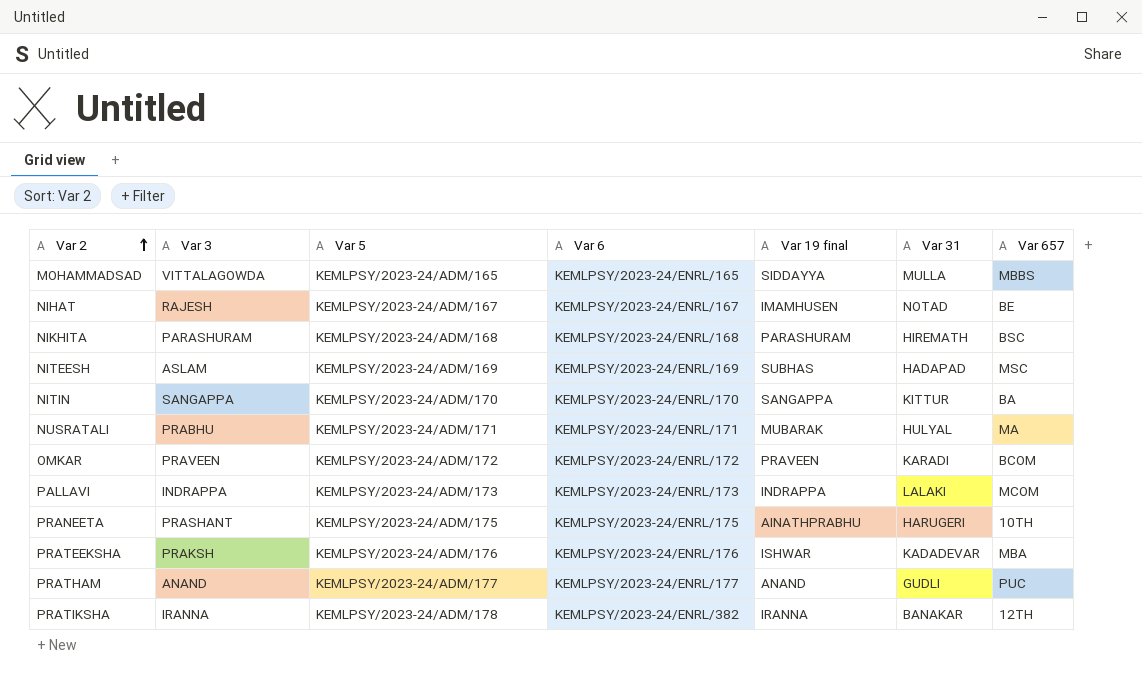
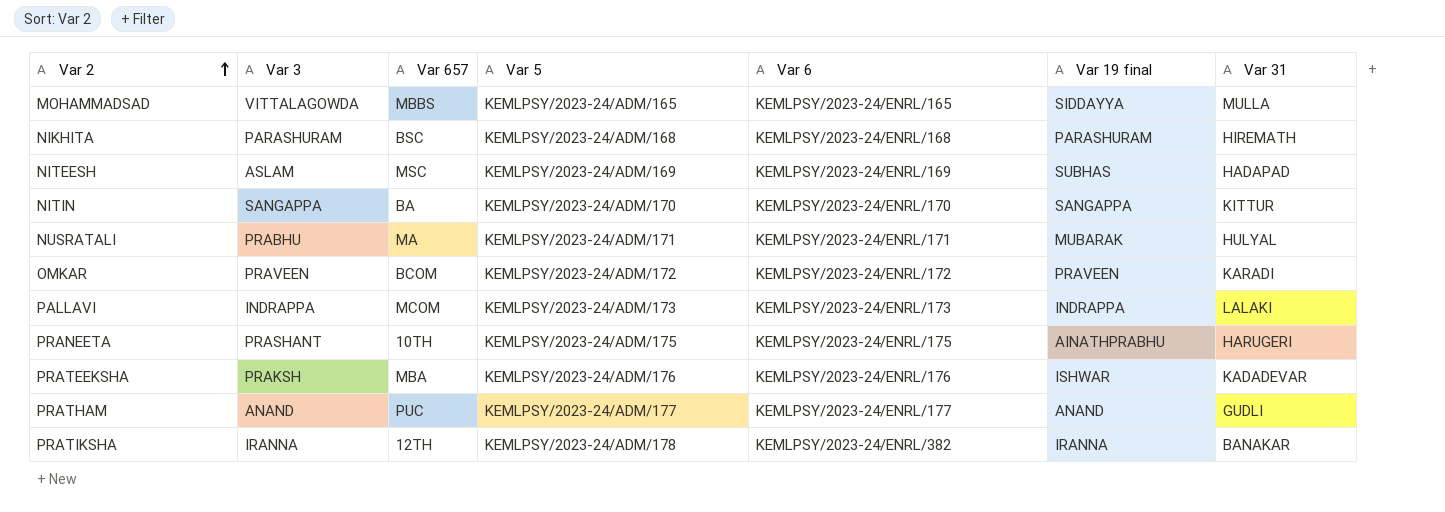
column Var 657 | position: 7 -> 3
row NIHAT: RAJESH | KEMLPSY/2023-24/ADM/167 | KEMLPSY/2023-24/ENRL/167 | IMAMHUSEN | NOTAD | BE -> none

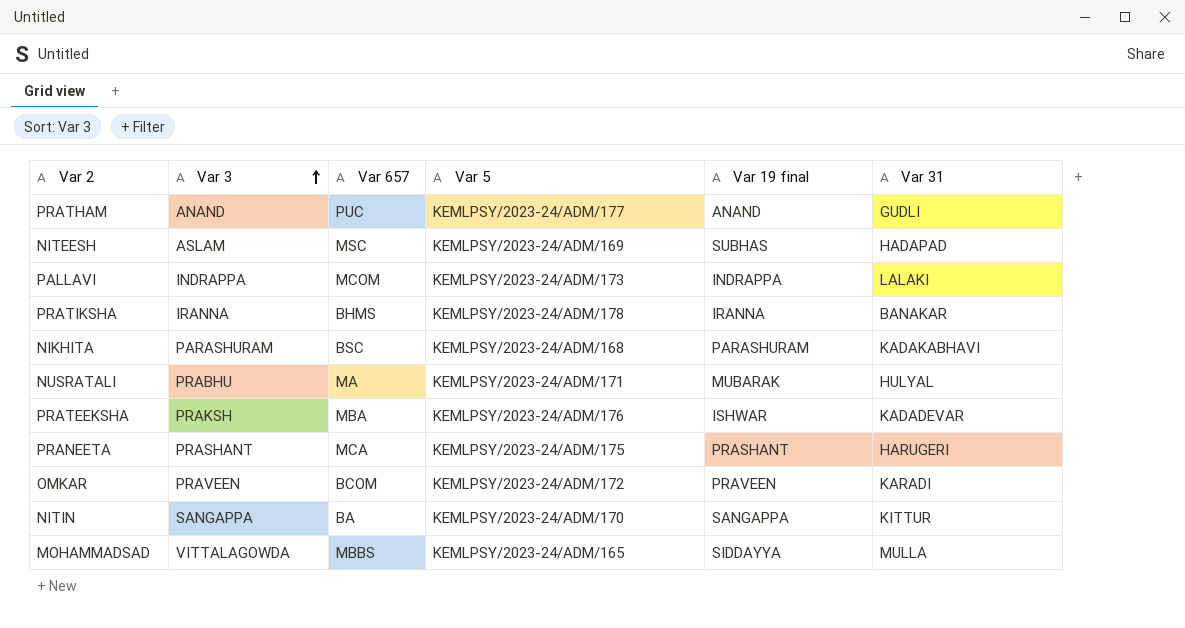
row order: Var 2 ascending -> Var 3 ascending
column Var 6 | position: 5 -> none
PRATIKSHA | Var 657: 12TH -> BHMS
NIKHITA | Var 31: HIREMATH -> KADAKABHAVI
PRANEETA | Var 657: 10TH -> MCA
PRANEETA | Var 19 final: AINATHPRABHU -> PRASHANT

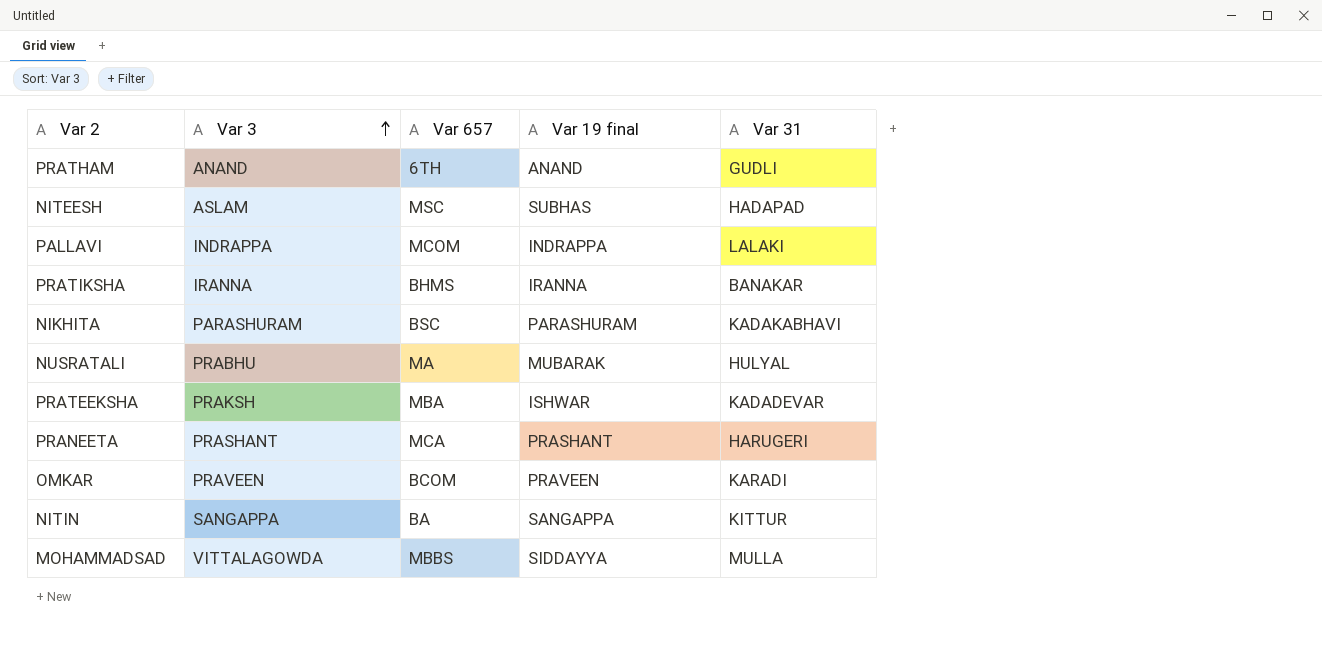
column Var 5 | position: 4 -> none
PRATHAM | Var 657: PUC -> 6TH

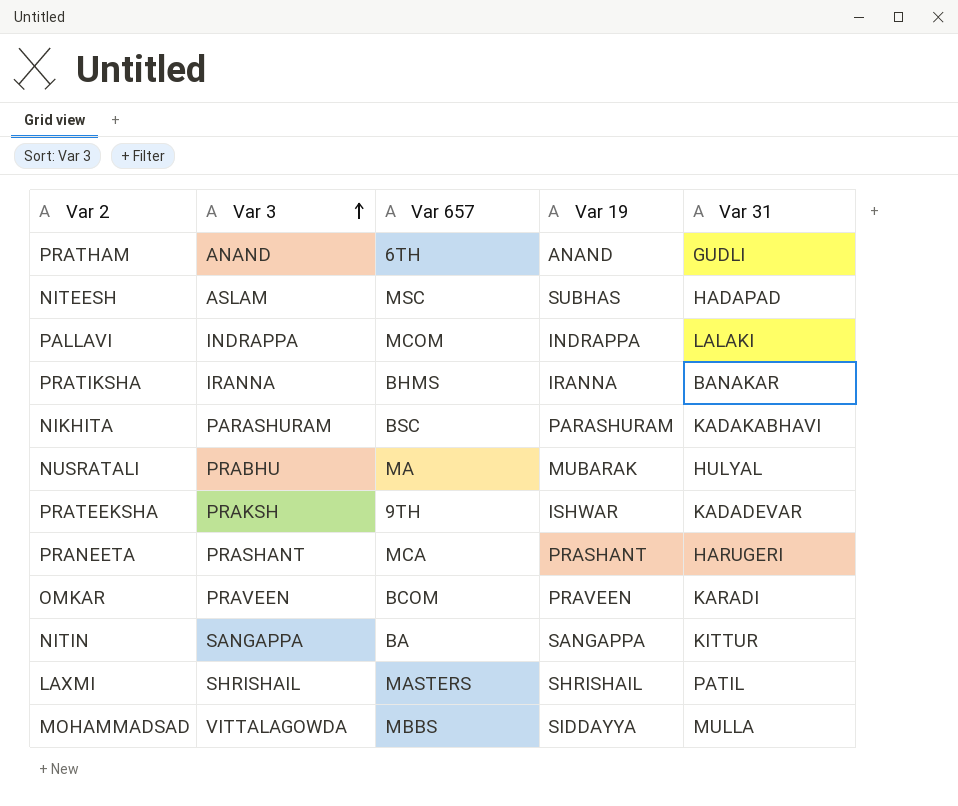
column name: Var 19 final -> Var 19
PRATEEKSHA | Var 657: MBA -> 9TH
row LAXMI: none -> SHRISHAIL | MASTERS | SHRISHAIL | PATIL

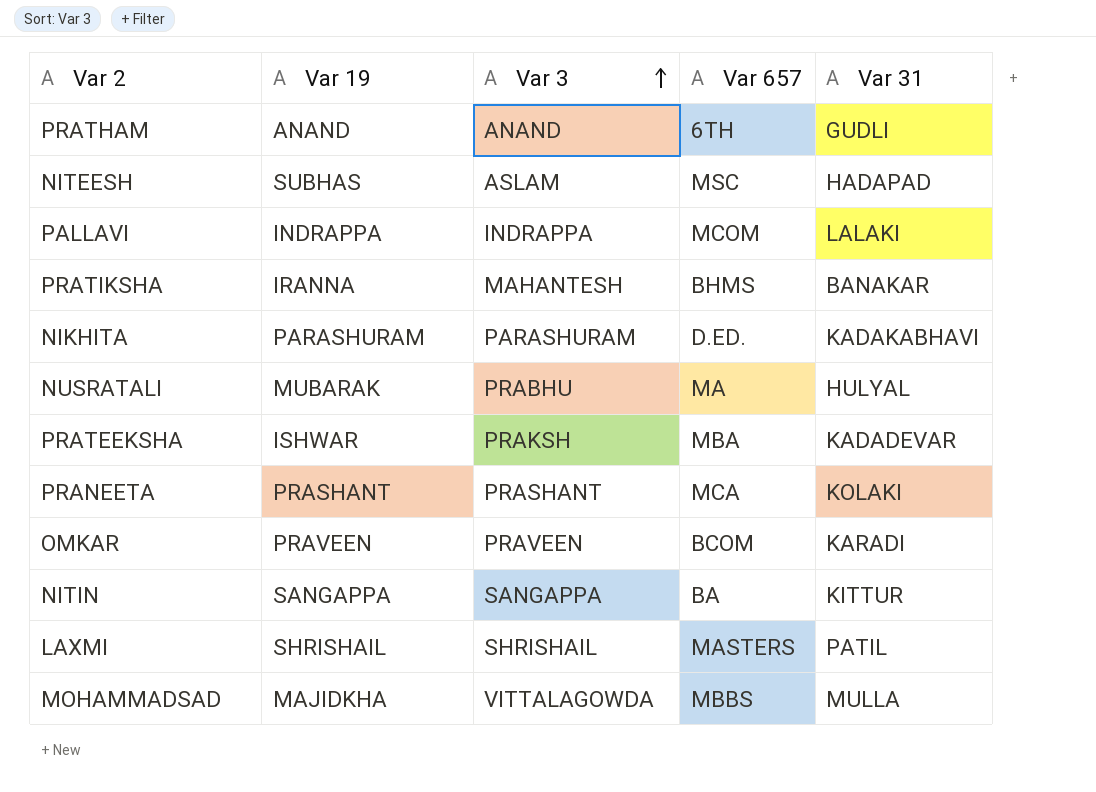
column Var 19 | position: 4 -> 2
PRATIKSHA | Var 3: IRANNA -> MAHANTESH
NIKHITA | Var 657: BSC -> D.ED.
PRATEEKSHA | Var 657: 9TH -> MBA
PRANEETA | Var 31: HARUGERI -> KOLAKI
MOHAMMADSAD | Var 19: SIDDAYYA -> MAJIDKHA

